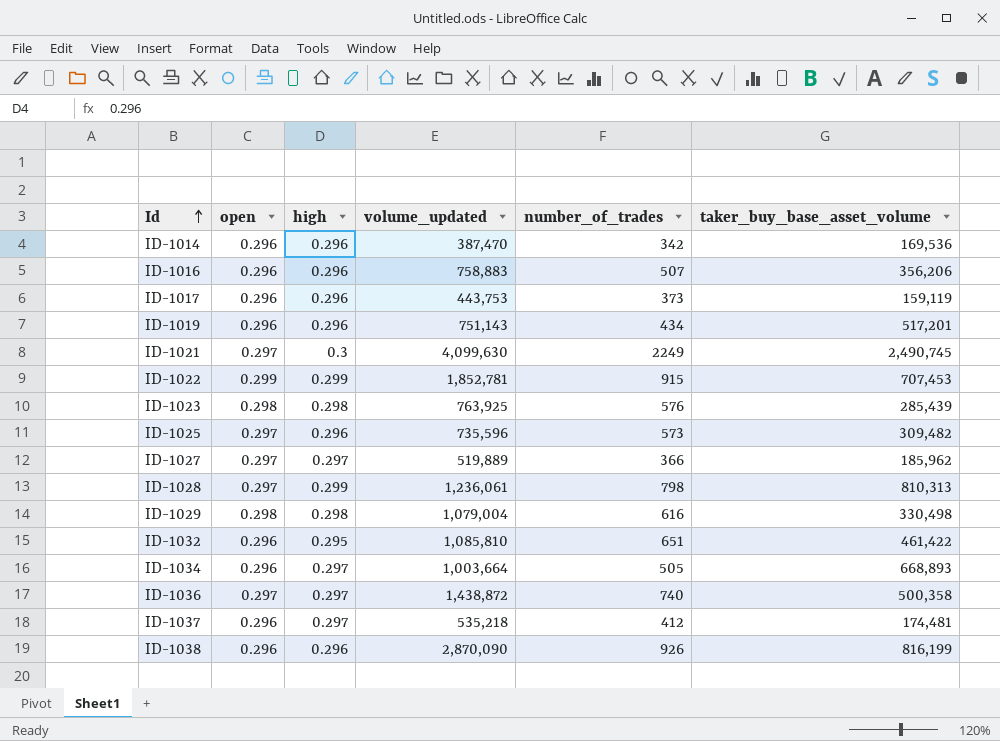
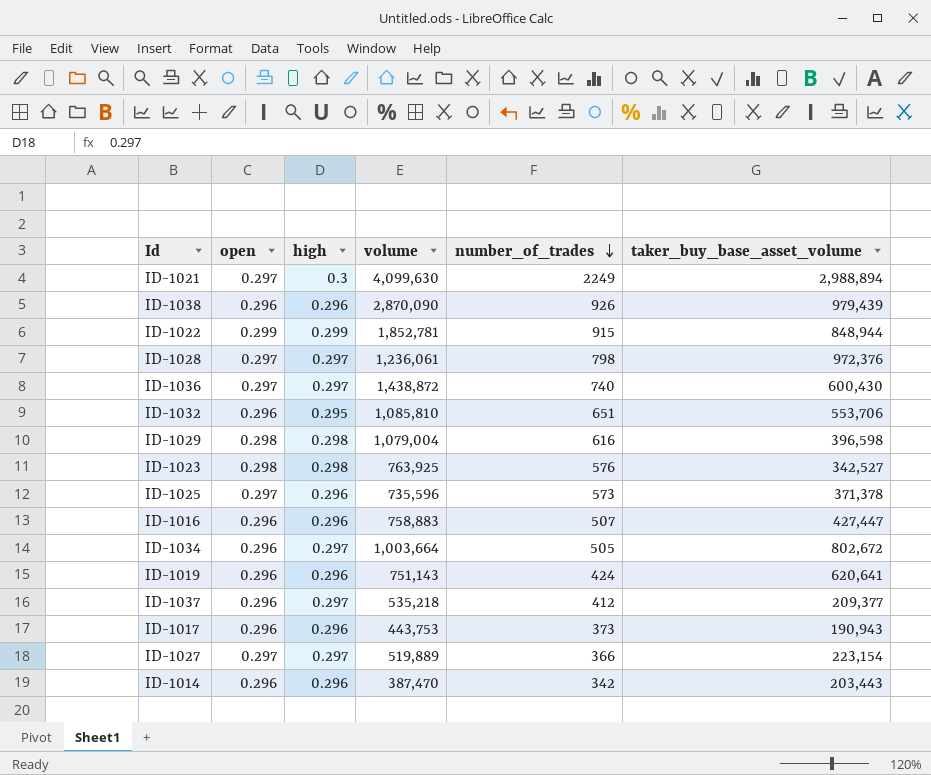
row order: Id ascending -> number_of_trades descending
column name: volume_updated -> volume
ID-1021 | taker_buy_base_asset_volume: 2,490,745 -> 2,988,894
ID-1038 | taker_buy_base_asset_volume: 816,199 -> 979,439
ID-1022 | taker_buy_base_asset_volume: 707,453 -> 848,944
ID-1028 | high: 0.299 -> 0.297
ID-1028 | taker_buy_base_asset_volume: 810,313 -> 972,376
ID-1036 | taker_buy_base_asset_volume: 500,358 -> 600,430
ID-1032 | taker_buy_base_asset_volume: 461,422 -> 553,706
ID-1029 | taker_buy_base_asset_volume: 330,498 -> 396,598
ID-1023 | taker_buy_base_asset_volume: 285,439 -> 342,527
ID-1025 | taker_buy_base_asset_volume: 309,482 -> 371,378
ID-1016 | taker_buy_base_asset_volume: 356,206 -> 427,447
ID-1034 | taker_buy_base_asset_volume: 668,893 -> 802,672
ID-1019 | number_of_trades: 434 -> 424
ID-1019 | taker_buy_base_asset_volume: 517,201 -> 620,641
ID-1037 | taker_buy_base_asset_volume: 174,481 -> 209,377
ID-1017 | taker_buy_base_asset_volume: 159,119 -> 190,943
ID-1027 | taker_buy_base_asset_volume: 185,962 -> 223,154
ID-1014 | taker_buy_base_asset_volume: 169,536 -> 203,443

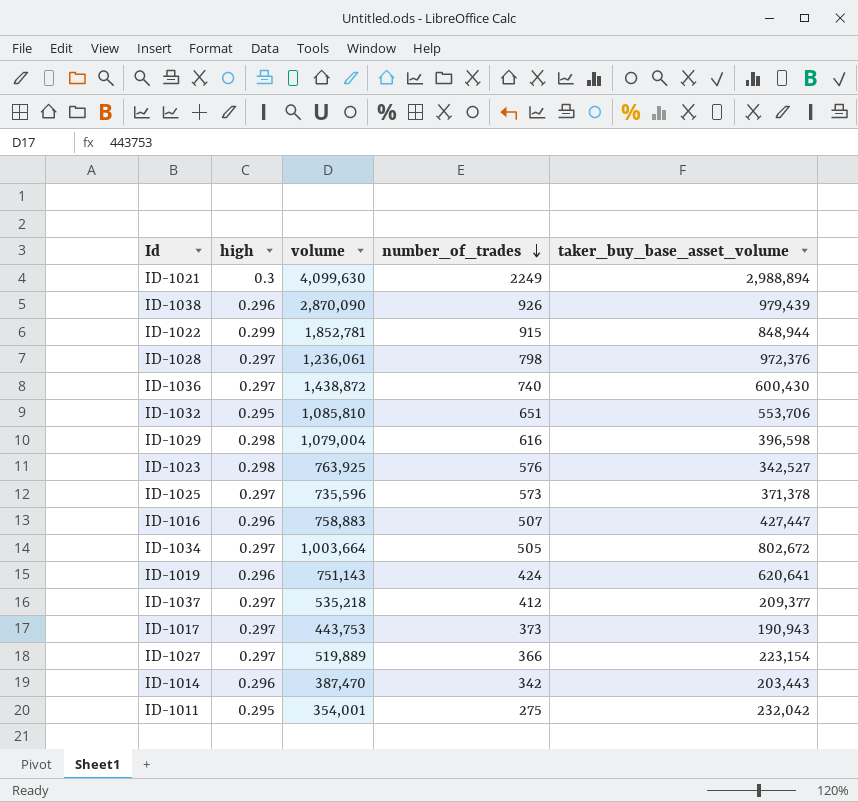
column open | position: 2 -> none
ID-1025 | high: 0.296 -> 0.297
ID-1017 | high: 0.296 -> 0.297
row ID-1011: none -> 0.295 | 354,001 | 275 | 232,042

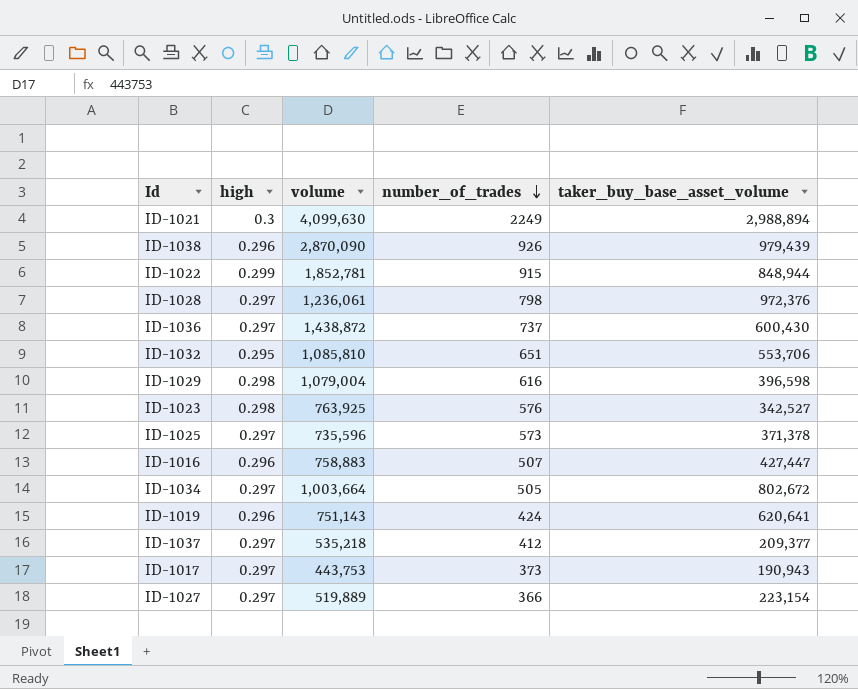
row ID-1014: 0.296 | 387,470 | 342 | 203,443 -> none
row ID-1011: 0.295 | 354,001 | 275 | 232,042 -> none
ID-1036 | number_of_trades: 740 -> 737

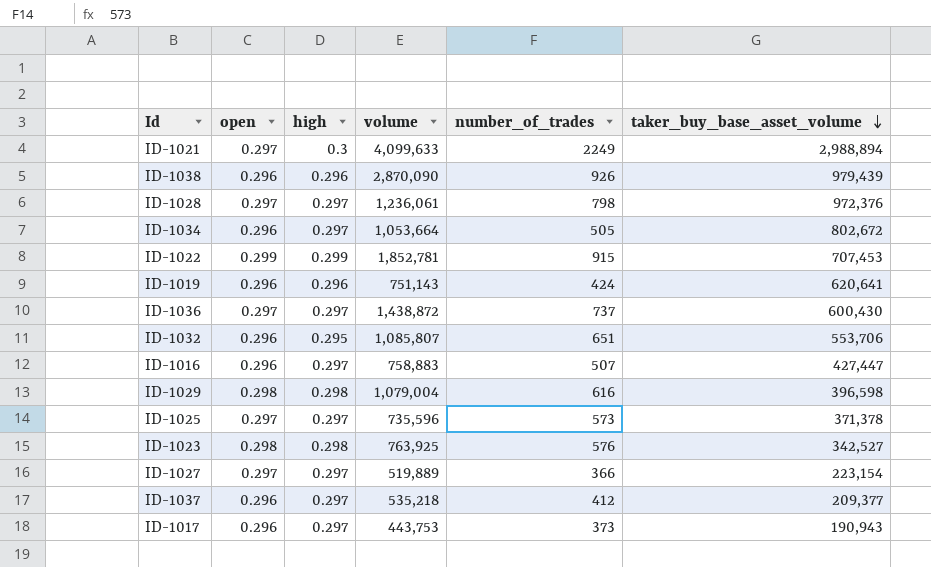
row order: number_of_trades descending -> taker_buy_base_asset_volume descending
column open | position: none -> 2
ID-1021 | volume: 4,099,630 -> 4,099,633
ID-1034 | volume: 1,003,664 -> 1,053,664
ID-1022 | taker_buy_base_asset_volume: 848,944 -> 707,453
ID-1032 | volume: 1,085,810 -> 1,085,807
ID-1016 | high: 0.296 -> 0.297

